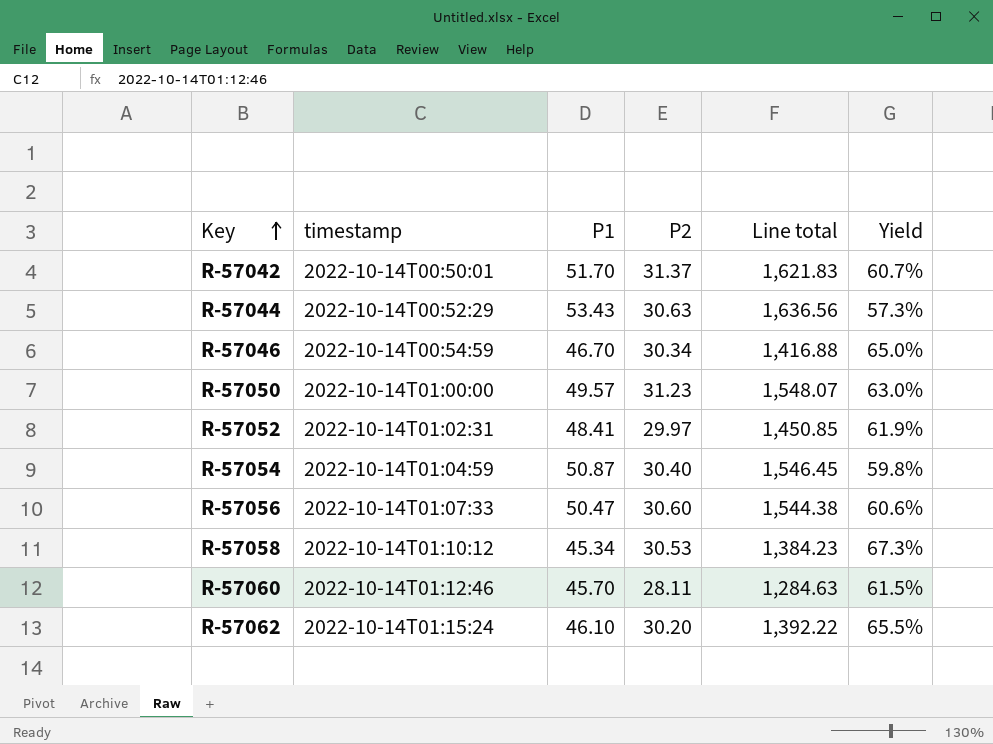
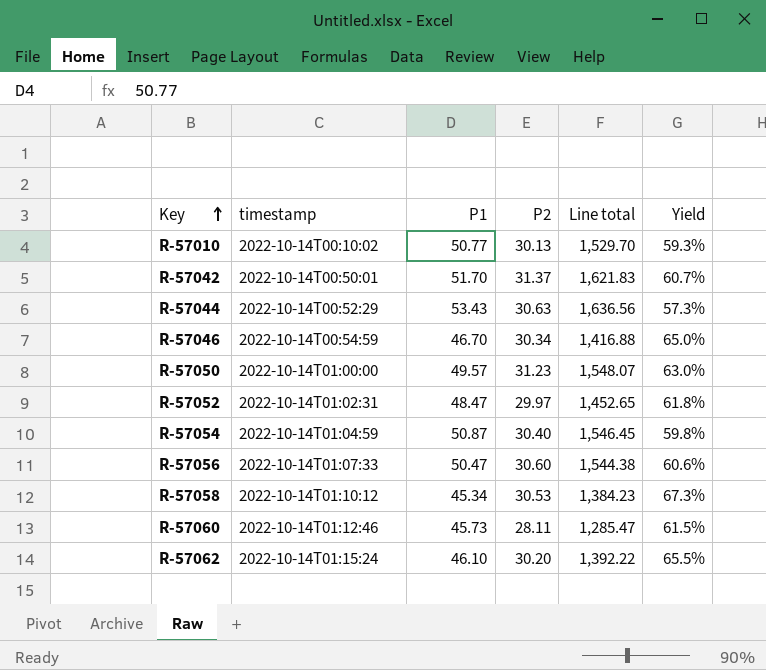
row R-57010: none -> 2022-10-14T00:10:02 | 50.77 | 30.13 | 1,529.70 | 59.3%
R-57052 | P1: 48.41 -> 48.47
R-57052 | Line total: 1,450.85 -> 1,452.65
R-57052 | Yield: 61.9% -> 61.8%
R-57060 | P1: 45.70 -> 45.73
R-57060 | Line total: 1,284.63 -> 1,285.47

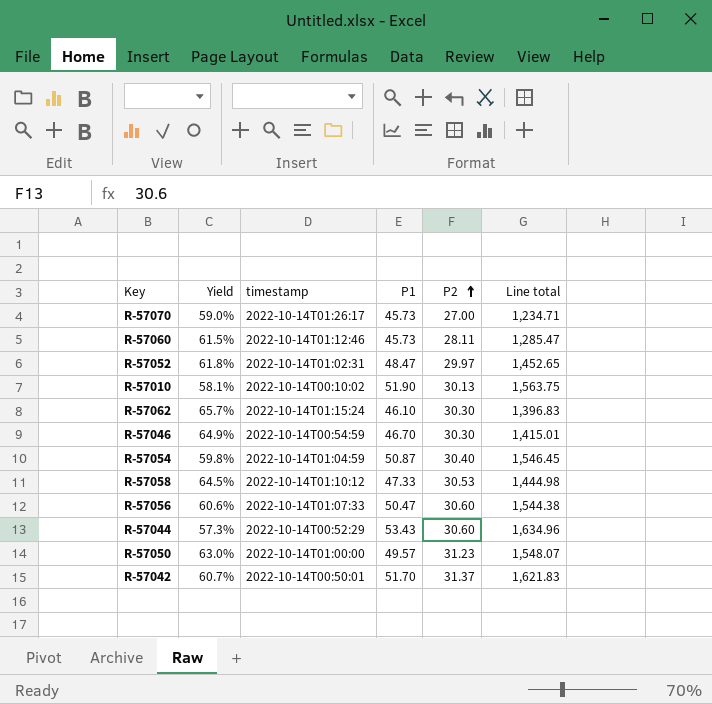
row order: Key ascending -> P2 ascending
column Yield | position: 6 -> 2
row R-57070: none -> 59.0% | 2022-10-14T01:26:17 | 45.73 | 27.00 | 1,234.71
R-57010 | Yield: 59.3% -> 58.1%
R-57010 | P1: 50.77 -> 51.90
R-57010 | Line total: 1,529.70 -> 1,563.75
R-57062 | Yield: 65.5% -> 65.7%
R-57062 | P2: 30.20 -> 30.30
R-57062 | Line total: 1,392.22 -> 1,396.83
R-57046 | Yield: 65.0% -> 64.9%
R-57046 | P2: 30.34 -> 30.30
R-57046 | Line total: 1,416.88 -> 1,415.01
R-57058 | Yield: 67.3% -> 64.5%
R-57058 | P1: 45.34 -> 47.33
R-57058 | Line total: 1,384.23 -> 1,444.98
R-57044 | P2: 30.63 -> 30.60
R-57044 | Line total: 1,636.56 -> 1,634.96

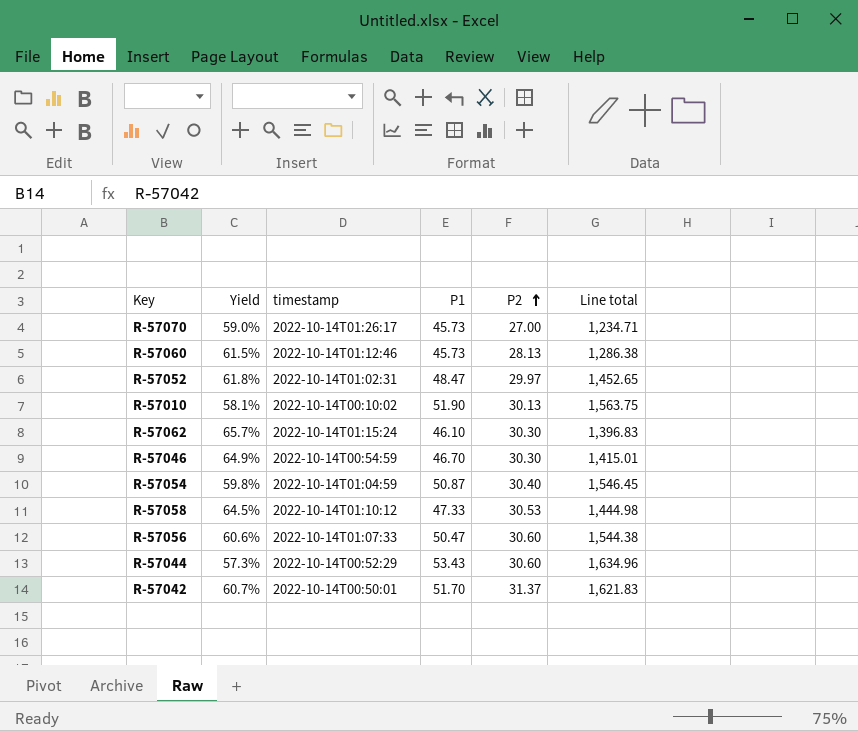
row R-57050: 63.0% | 2022-10-14T01:00:00 | 49.57 | 31.23 | 1,548.07 -> none
R-57060 | P2: 28.11 -> 28.13
R-57060 | Line total: 1,285.47 -> 1,286.38

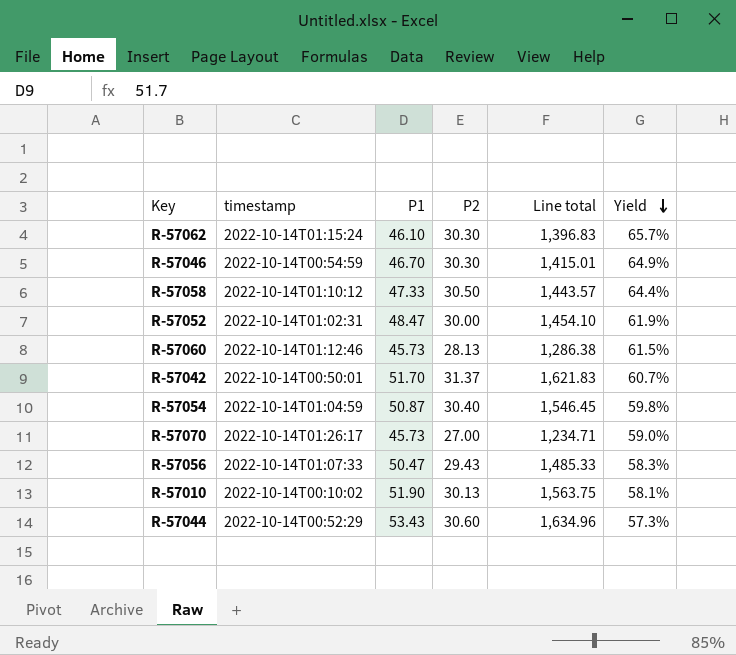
row order: P2 ascending -> Yield descending
column Yield | position: 2 -> 6
R-57058 | P2: 30.53 -> 30.50
R-57058 | Line total: 1,444.98 -> 1,443.57
R-57058 | Yield: 64.5% -> 64.4%
R-57052 | P2: 29.97 -> 30.00
R-57052 | Line total: 1,452.65 -> 1,454.10
R-57052 | Yield: 61.8% -> 61.9%
R-57056 | P2: 30.60 -> 29.43
R-57056 | Line total: 1,544.38 -> 1,485.33
R-57056 | Yield: 60.6% -> 58.3%

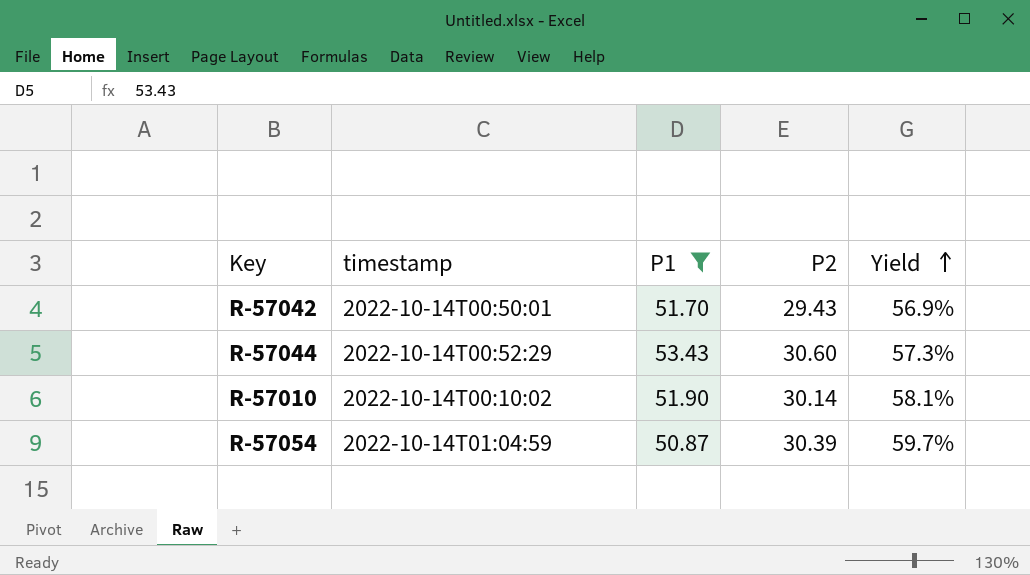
filter: none -> P1 >= 50.87
row order: Yield descending -> Yield ascending
column Line total | formula: [P1] * [P2] -> none
R-57042 | P2: 31.37 -> 29.43
R-57042 | Yield: 60.7% -> 56.9%
R-57010 | P2: 30.13 -> 30.14
R-57054 | P2: 30.40 -> 30.39
R-57054 | Yield: 59.8% -> 59.7%

